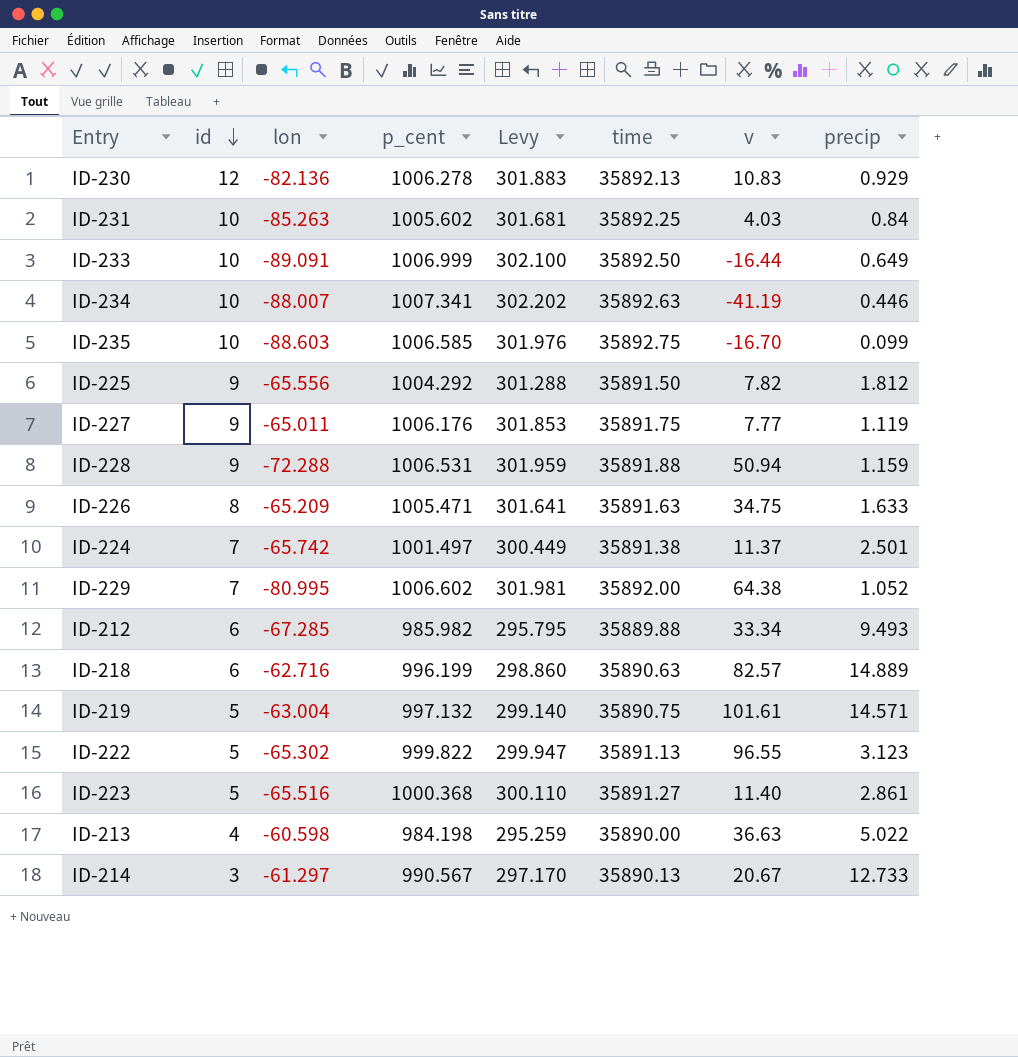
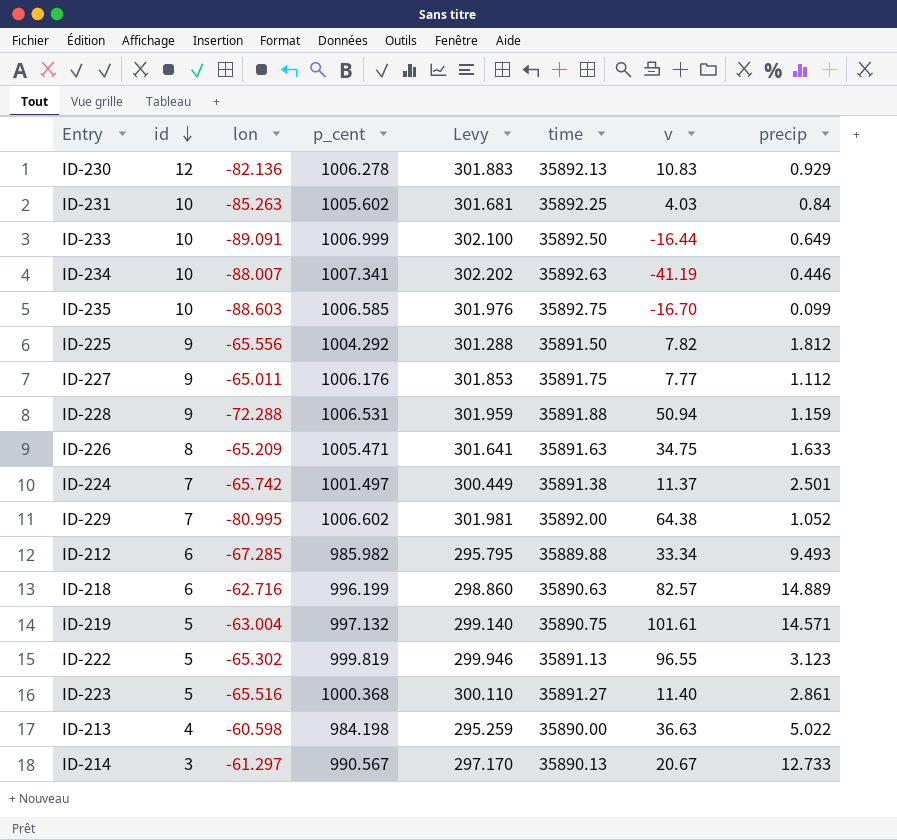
ID-227 | precip: 1.119 -> 1.112
ID-222 | p_cent: 999.822 -> 999.819
ID-222 | Levy: 299.947 -> 299.946

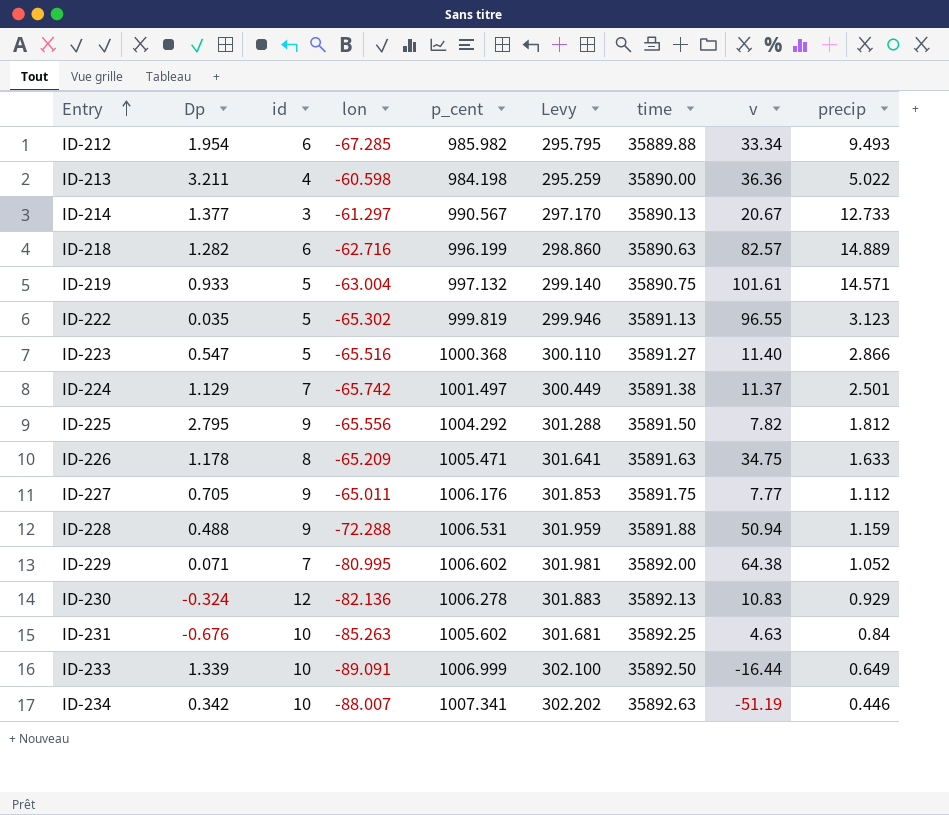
row order: id descending -> Entry ascending
column Dp | position: none -> 2
row ID-235: 10 | -88.603 | 1006.585 | 301.976 | 35892.75 | -16.70 | 0.099 -> none
ID-213 | v: 36.63 -> 36.36
ID-223 | precip: 2.861 -> 2.866
ID-231 | v: 4.03 -> 4.63
ID-234 | v: -41.19 -> -51.19

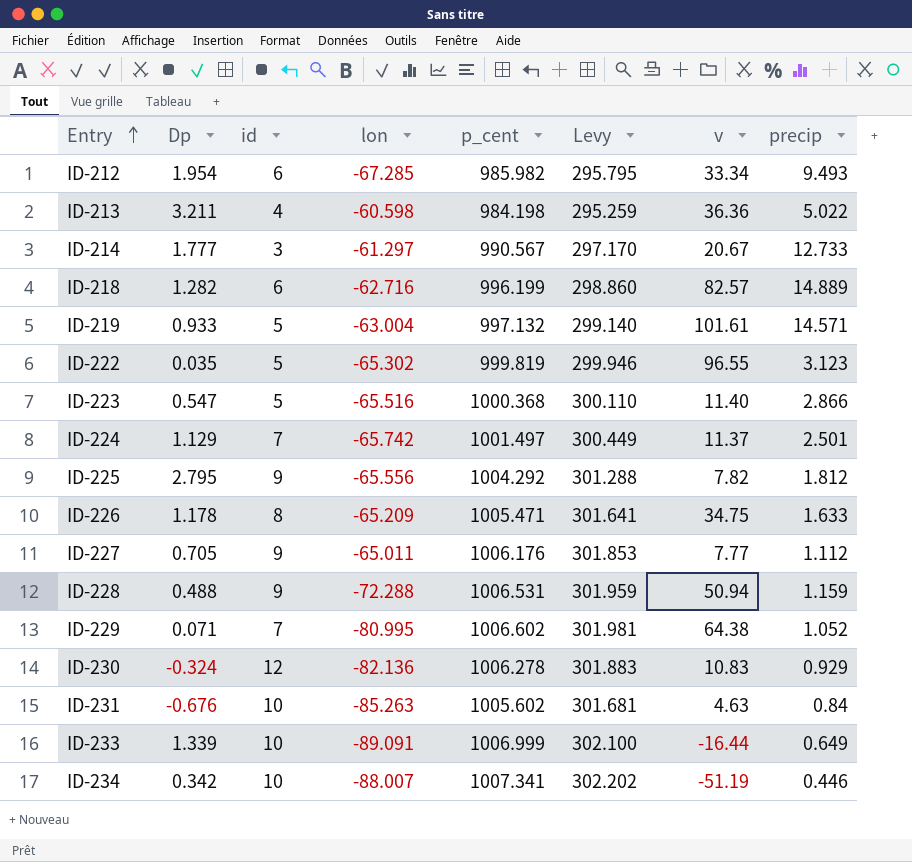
column time | position: 7 -> none
ID-214 | Dp: 1.377 -> 1.777

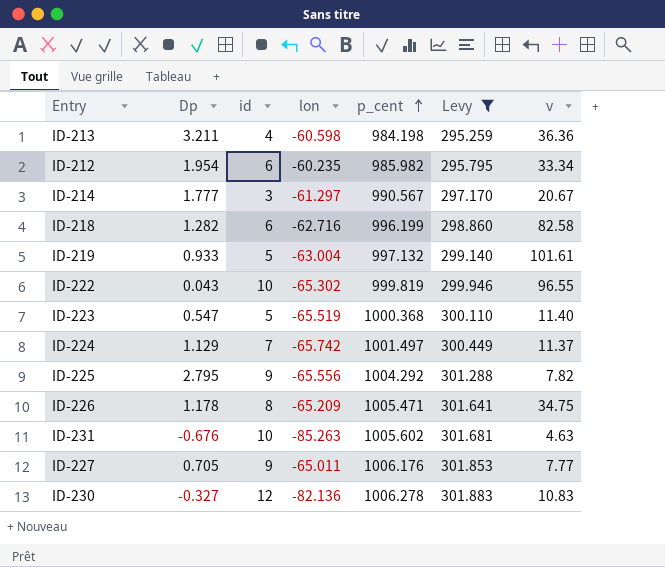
filter: none -> Levy <= 301.883
row order: Entry ascending -> p_cent ascending
column precip | position: 8 -> none
ID-212 | lon: -67.285 -> -60.235
ID-218 | v: 82.57 -> 82.58
ID-222 | Dp: 0.035 -> 0.043
ID-222 | id: 5 -> 10
ID-223 | lon: -65.516 -> -65.519
ID-230 | Dp: -0.324 -> -0.327

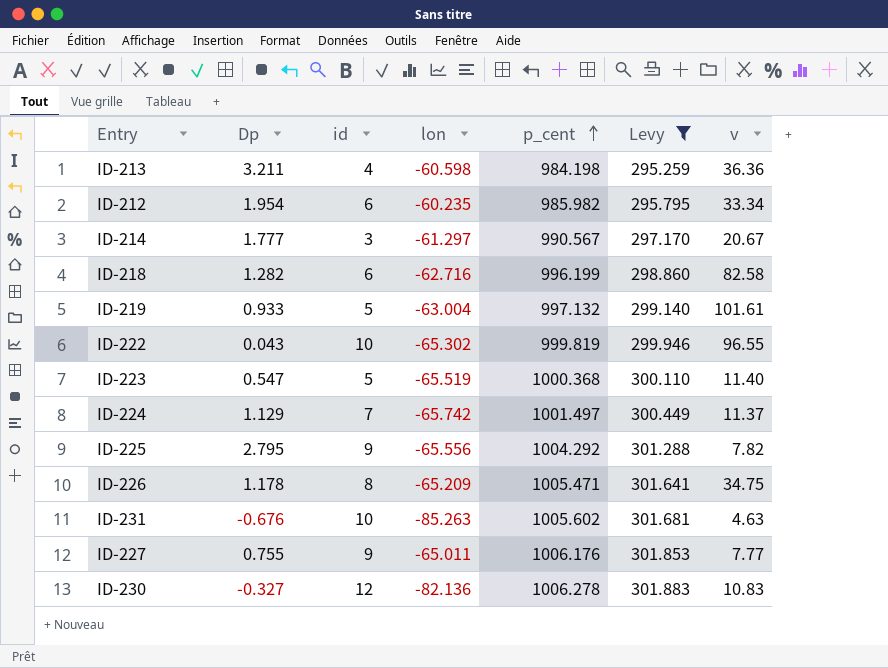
ID-227 | Dp: 0.705 -> 0.755

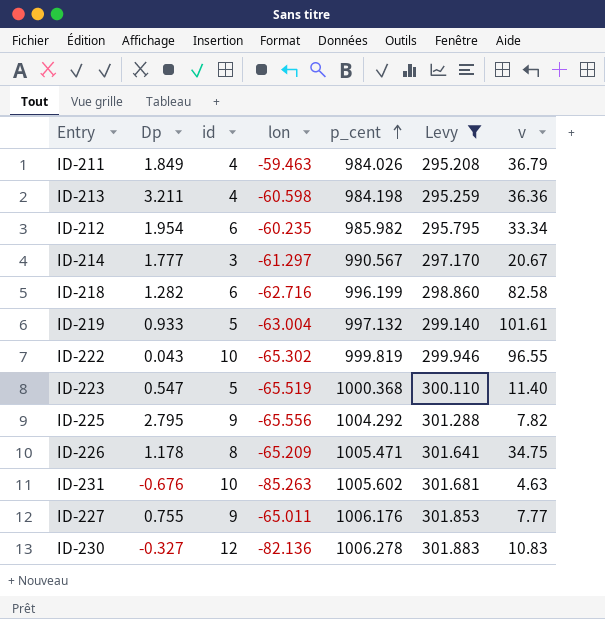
row ID-224: 1.129 | 7 | -65.742 | 1001.497 | 300.449 | 11.37 -> none
row ID-211: none -> 1.849 | 4 | -59.463 | 984.026 | 295.208 | 36.79

